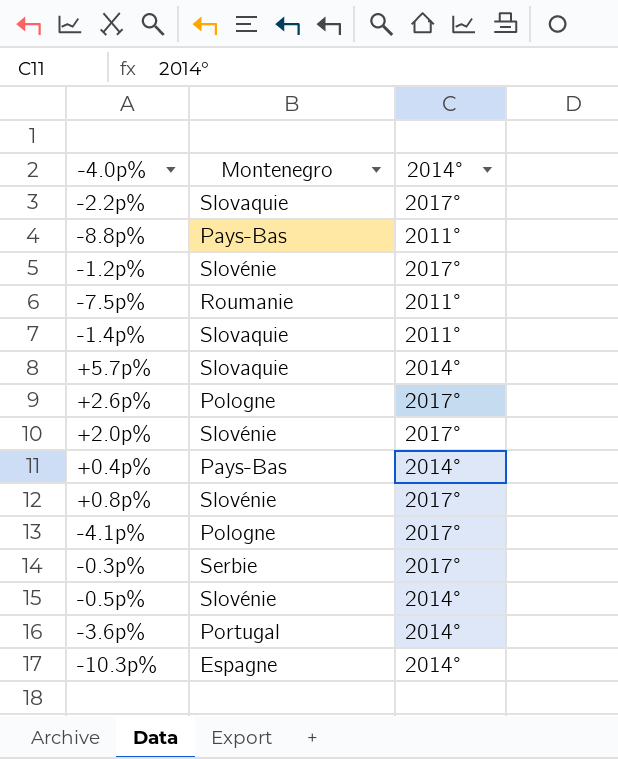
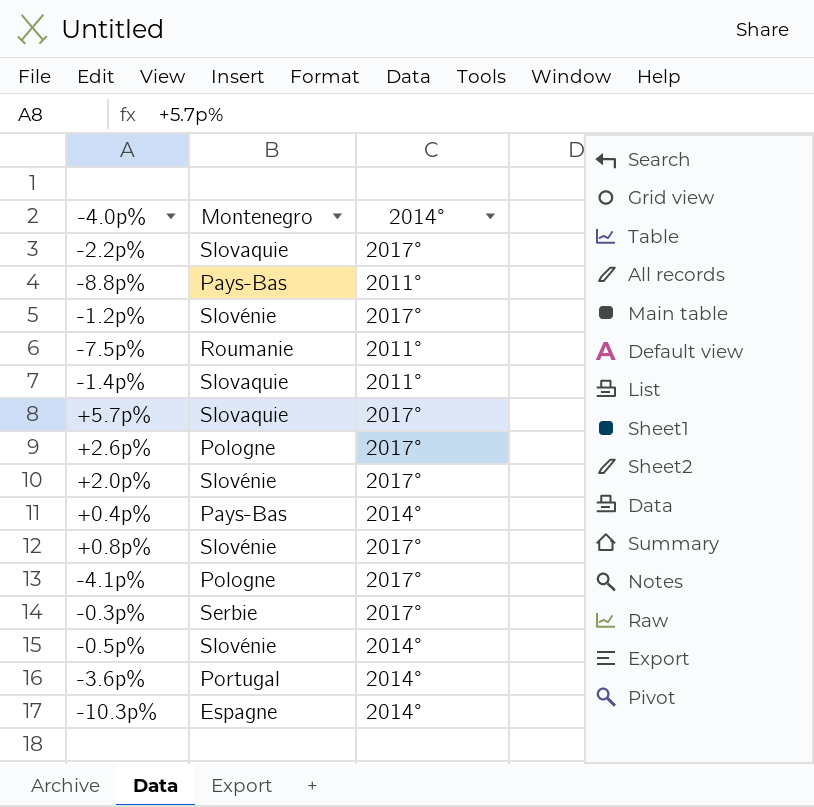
+5.7p% | 2014°: 2014° -> 2017°

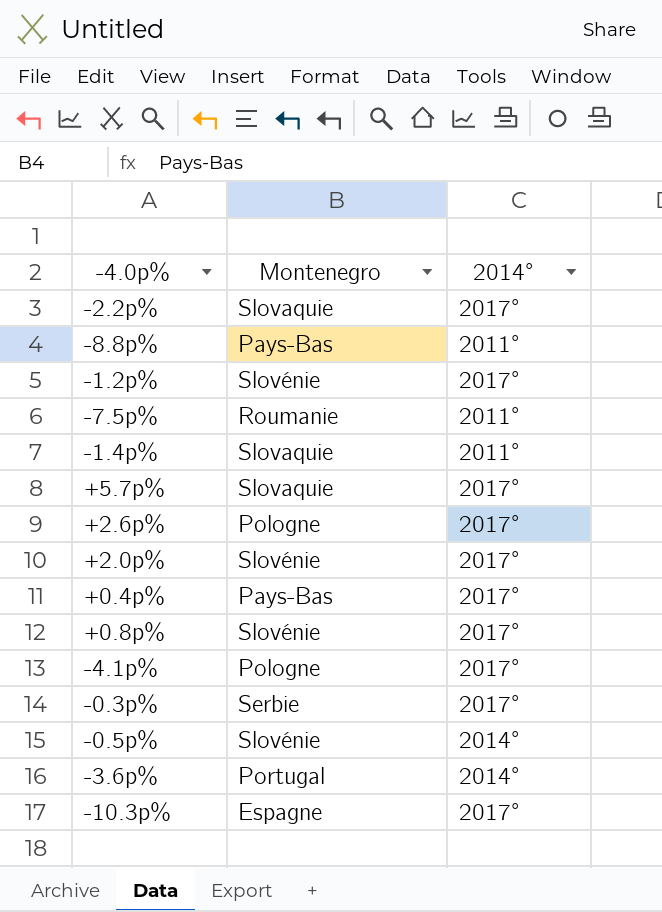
+0.4p% | 2014°: 2014° -> 2017°
-10.3p% | 2014°: 2014° -> 2017°

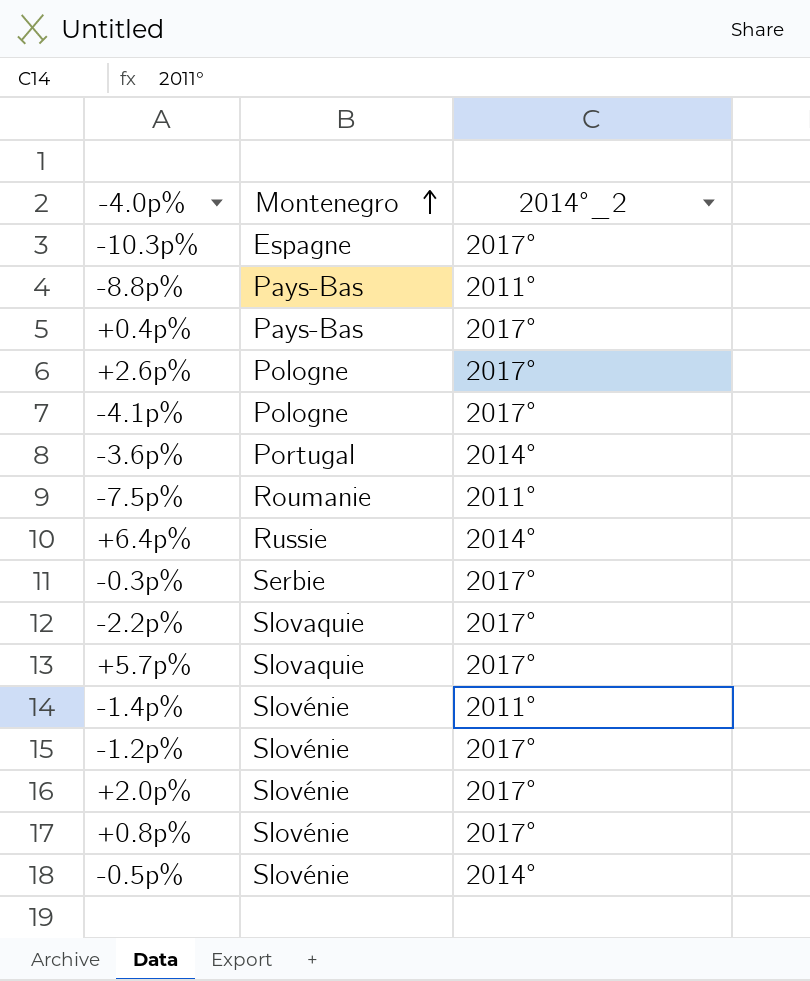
row order: none -> Montenegro ascending
column name: 2014° -> 2014°_2
row +6.4p%: none -> Russie | 2014°
-1.4p% | Montenegro: Slovaquie -> Slovénie

